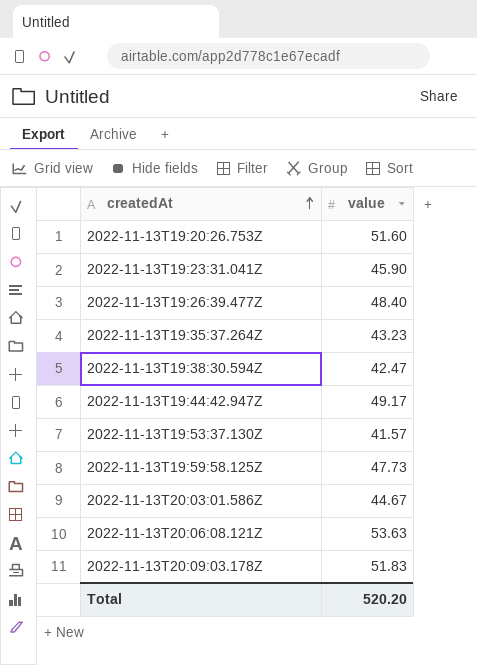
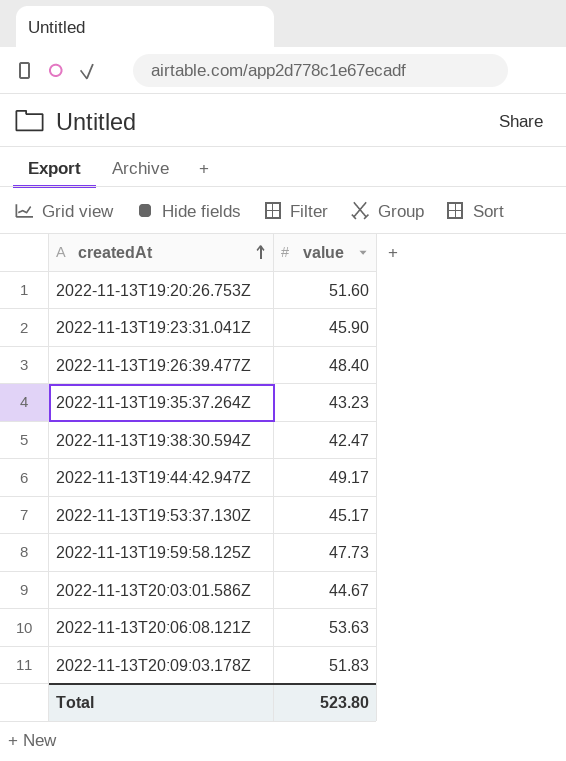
2022-11-13T19:53:37.130Z | value: 41.57 -> 45.17
Total | value: 520.20 -> 523.80

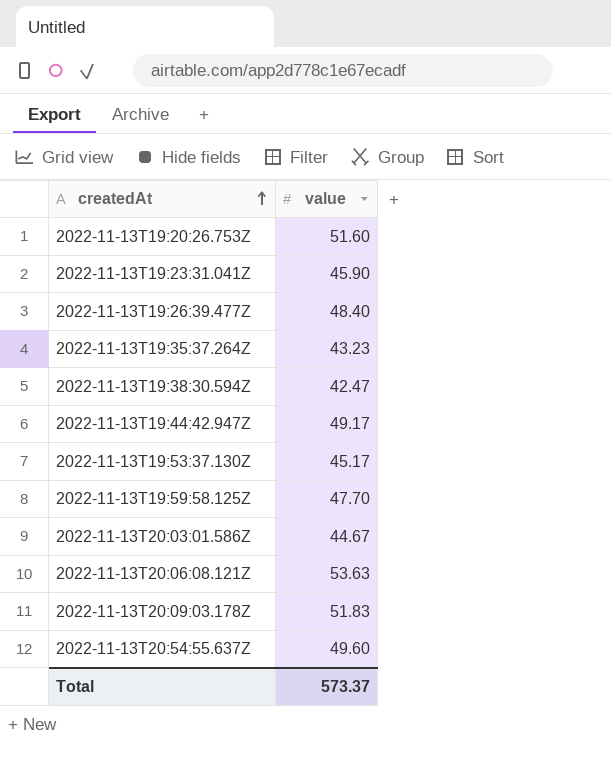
2022-11-13T19:59:58.125Z | value: 47.73 -> 47.70
row 2022-11-13T20:54:55.637Z: none -> 49.60
Total | value: 523.80 -> 573.37

